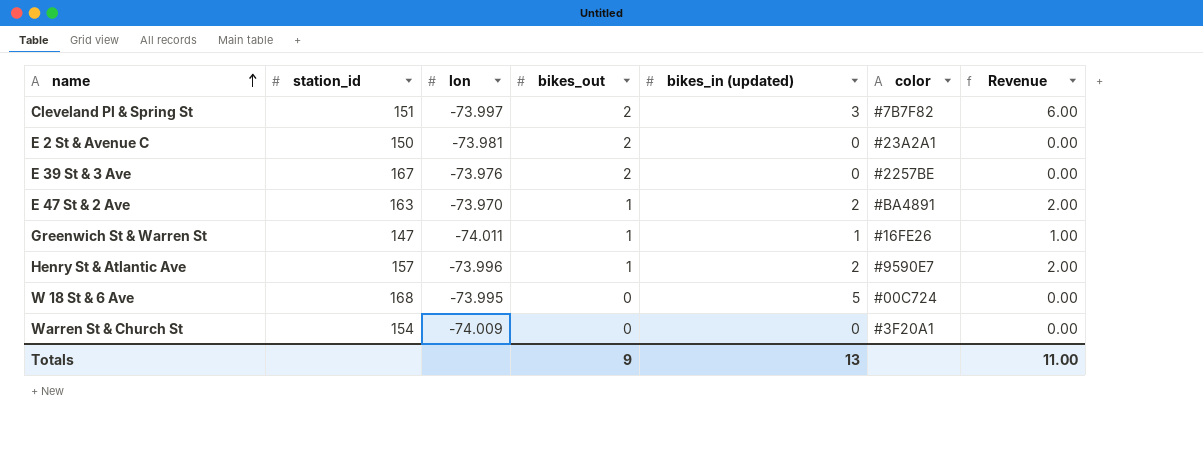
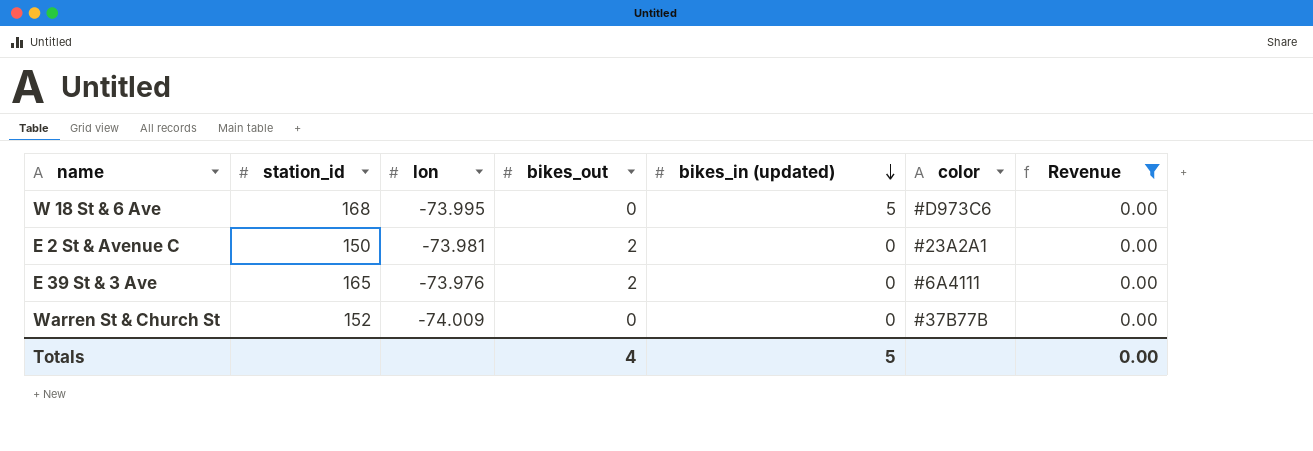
filter: none -> Revenue = 0.00
row order: name ascending -> bikes_in (updated) descending
W 18 St & 6 Ave | color: #00C724 -> #D973C6
E 39 St & 3 Ave | station_id: 167 -> 165
E 39 St & 3 Ave | color: #2257BE -> #6A4111
Warren St & Church St | station_id: 154 -> 152
Warren St & Church St | color: #3F20A1 -> #37B77B
Totals | bikes_out: 9 -> 4
Totals | bikes_in (updated): 13 -> 5
Totals | Revenue: 11.00 -> 0.00

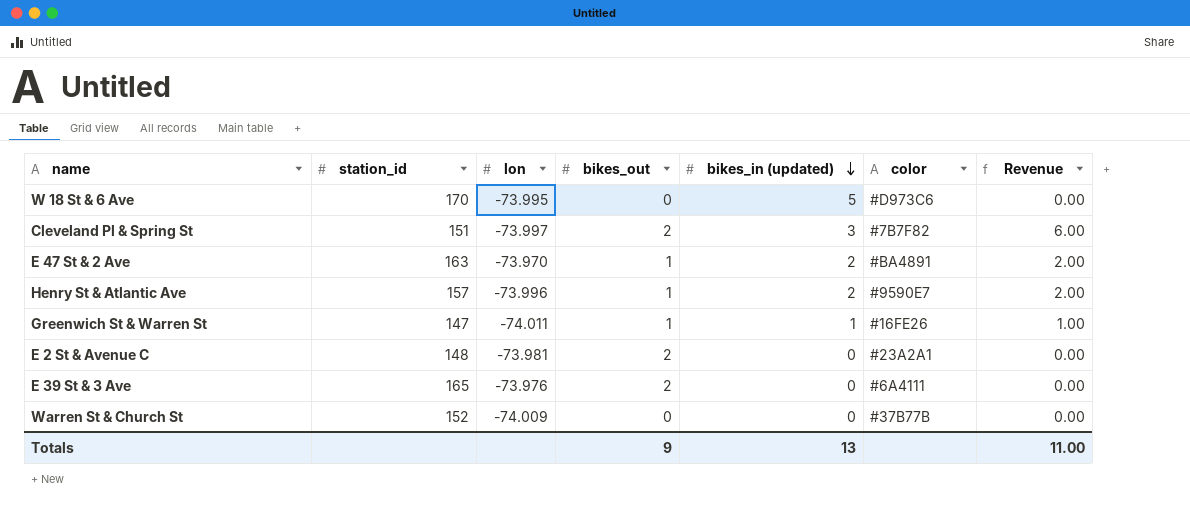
filter: Revenue = 0.00 -> none
W 18 St & 6 Ave | station_id: 168 -> 170
E 2 St & Avenue C | station_id: 150 -> 148
Totals | bikes_out: 4 -> 9
Totals | bikes_in (updated): 5 -> 13
Totals | Revenue: 0.00 -> 11.00

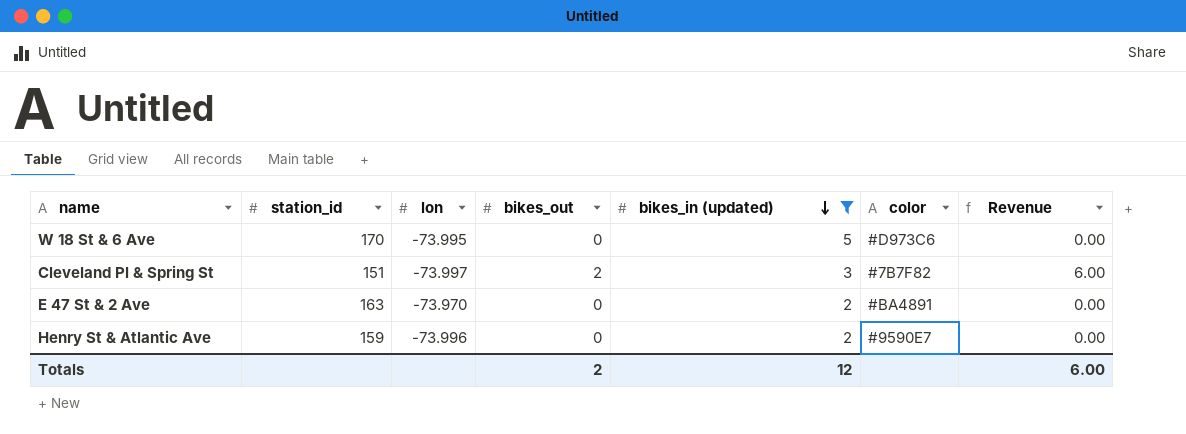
filter: none -> bikes_in (updated) >= 2
E 47 St & 2 Ave | bikes_out: 1 -> 0
E 47 St & 2 Ave | Revenue: 2.00 -> 0.00
Henry St & Atlantic Ave | station_id: 157 -> 159
Henry St & Atlantic Ave | bikes_out: 1 -> 0
Henry St & Atlantic Ave | Revenue: 2.00 -> 0.00
Totals | bikes_out: 9 -> 2
Totals | bikes_in (updated): 13 -> 12
Totals | Revenue: 11.00 -> 6.00

